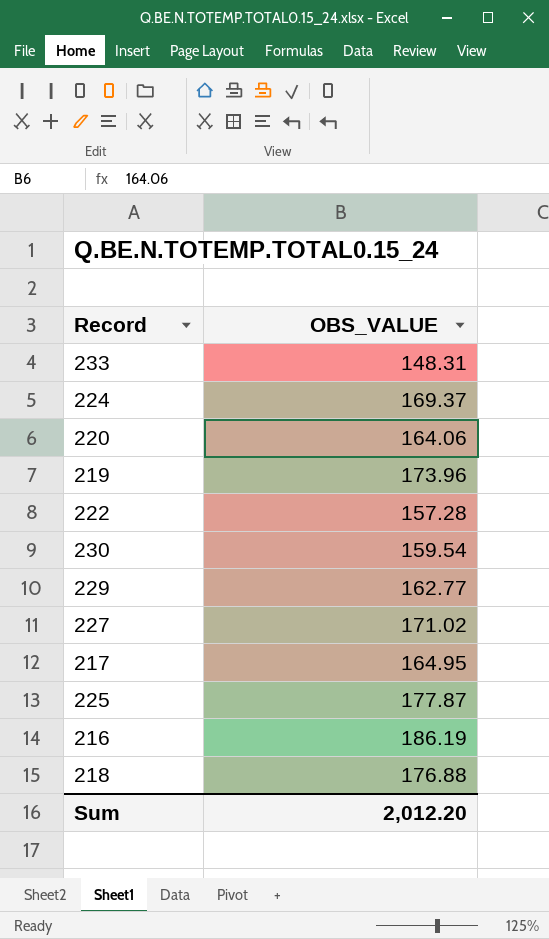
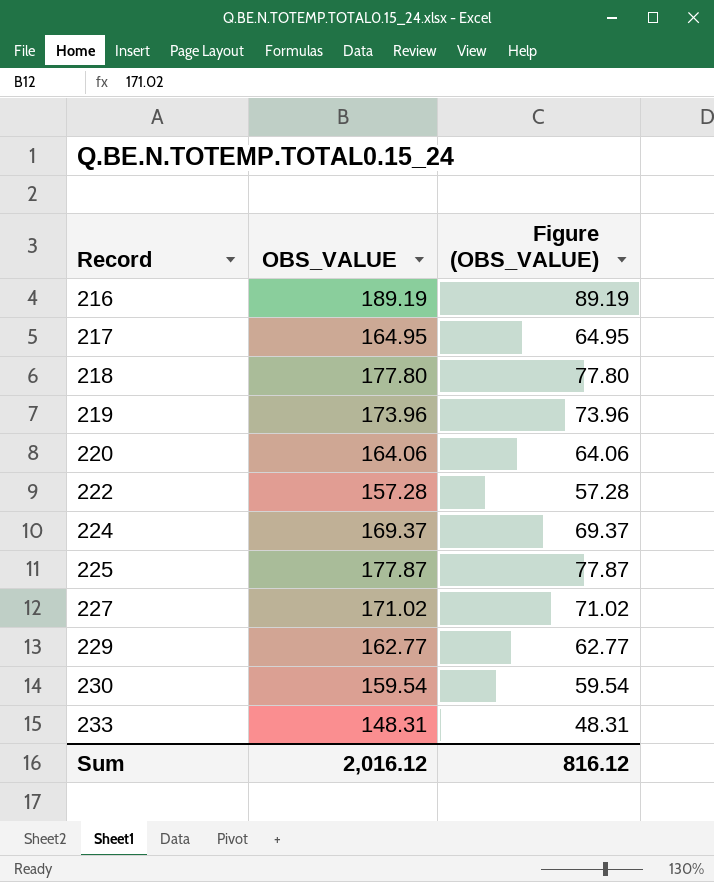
row order: none -> Record ascending
column Figure (OBS_VALUE) | formula: none -> [OBS_VALUE] - 100
216 | OBS_VALUE: 186.19 -> 189.19
218 | OBS_VALUE: 176.88 -> 177.80
Sum | OBS_VALUE: 2,012.20 -> 2,016.12

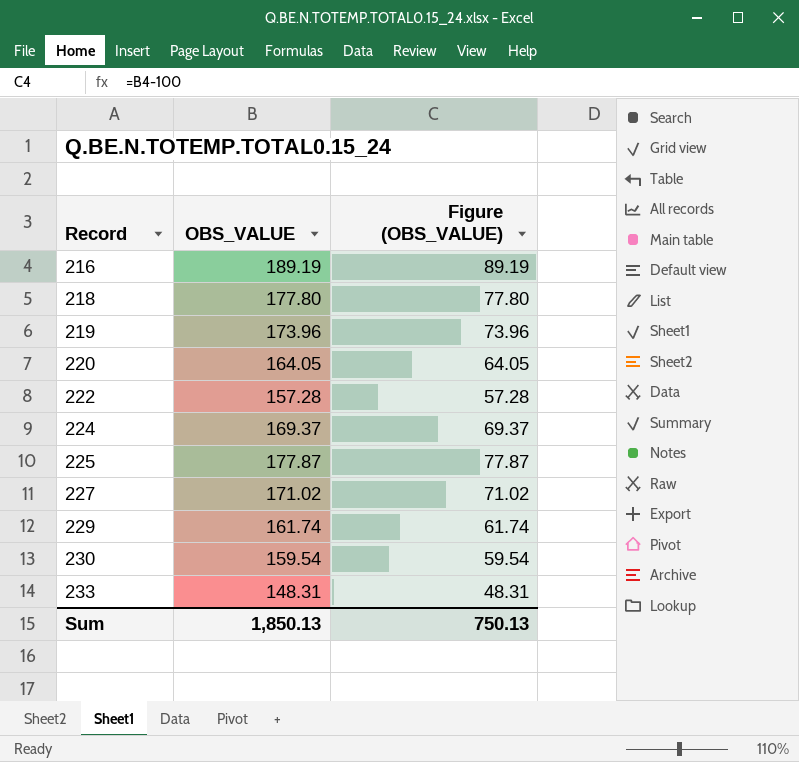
row 217: 164.95 | 64.95 -> none
220 | OBS_VALUE: 164.06 -> 164.05
220 | Figure (OBS_VALUE): 64.06 -> 64.05
229 | OBS_VALUE: 162.77 -> 161.74
229 | Figure (OBS_VALUE): 62.77 -> 61.74
Sum | OBS_VALUE: 2,016.12 -> 1,850.13
Sum | Figure (OBS_VALUE): 816.12 -> 750.13

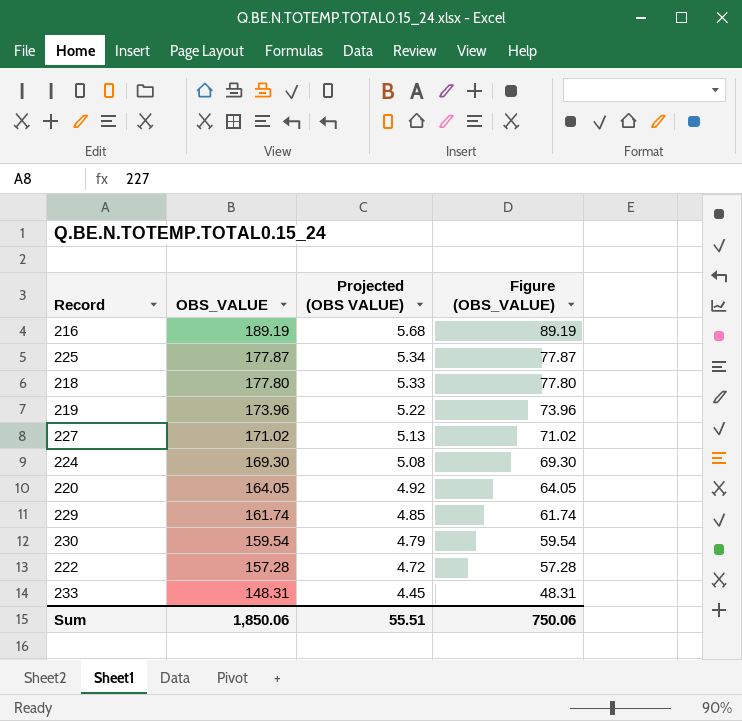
row order: Record ascending -> OBS_VALUE descending
column Projected (OBS VALUE) | formula: none -> [OBS_VALUE] * 0.03
224 | OBS_VALUE: 169.37 -> 169.30
224 | Figure (OBS_VALUE): 69.37 -> 69.30
Sum | OBS_VALUE: 1,850.13 -> 1,850.06
Sum | Figure (OBS_VALUE): 750.13 -> 750.06

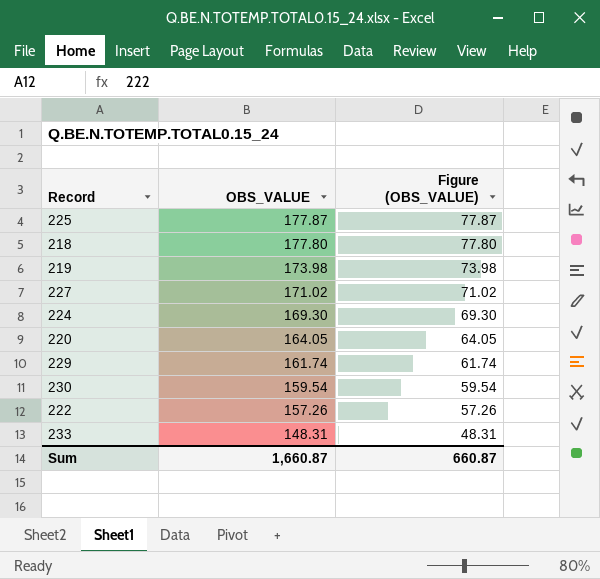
column Projected (OBS VALUE) | formula: [OBS_VALUE] * 0.03 -> none
row 216: 189.19 | 5.68 | 89.19 -> none
219 | OBS_VALUE: 173.96 -> 173.98
219 | Figure (OBS_VALUE): 73.96 -> 73.98
222 | OBS_VALUE: 157.28 -> 157.26
222 | Figure (OBS_VALUE): 57.28 -> 57.26
Sum | OBS_VALUE: 1,850.06 -> 1,660.87
Sum | Figure (OBS_VALUE): 750.06 -> 660.87

